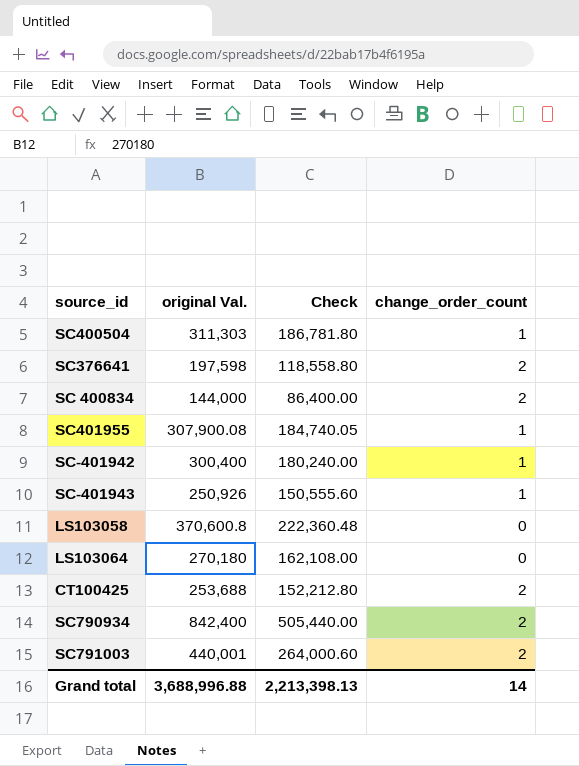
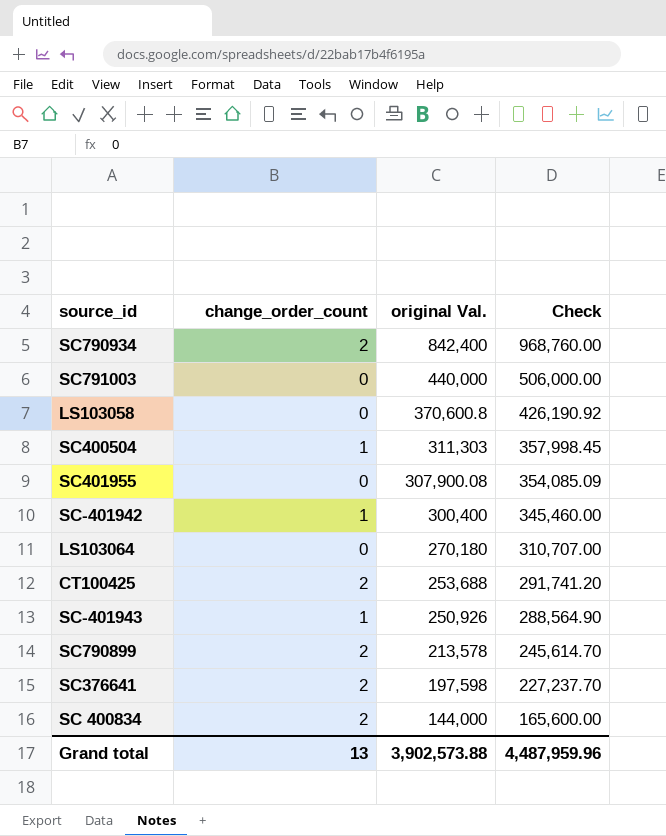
row order: none -> original Val. descending
column change_order_count | position: 4 -> 2
column Check | formula: [original Val.] * 0.6 -> [original Val.] * 1.15
SC791003 | change_order_count: 2 -> 0
SC791003 | original Val.: 440,001 -> 440,000
SC401955 | change_order_count: 1 -> 0
row SC790899: none -> 2 | 213,578 | 245,614.70
Grand total | change_order_count: 14 -> 13
Grand total | original Val.: 3,688,996.88 -> 3,902,573.88
Grand total | Check: 2,213,398.13 -> 4,487,959.96

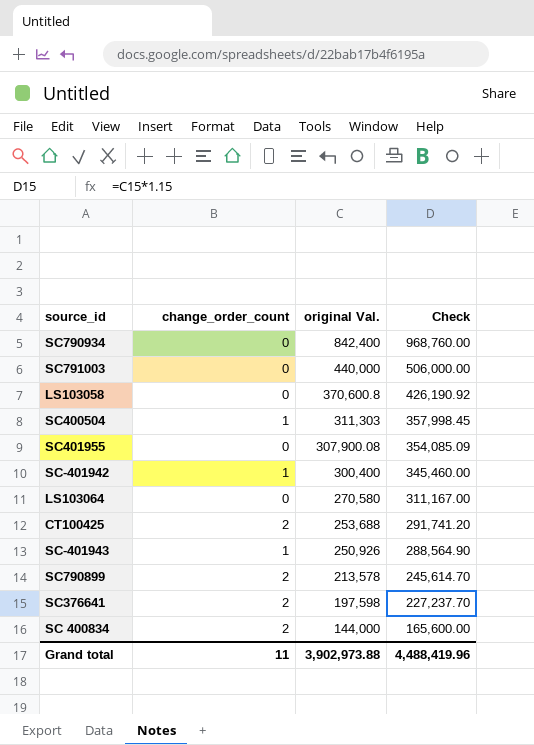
SC790934 | change_order_count: 2 -> 0
LS103064 | original Val.: 270,180 -> 270,580
LS103064 | Check: 310,707.00 -> 311,167.00
Grand total | change_order_count: 13 -> 11
Grand total | original Val.: 3,902,573.88 -> 3,902,973.88
Grand total | Check: 4,487,959.96 -> 4,488,419.96

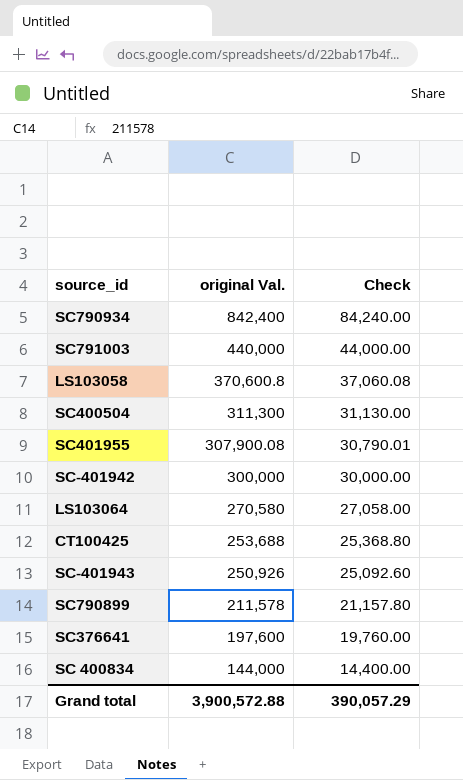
column change_order_count | position: 2 -> none
column Check | formula: [original Val.] * 1.15 -> [original Val.] * 0.1
SC400504 | original Val.: 311,303 -> 311,300
SC-401942 | original Val.: 300,400 -> 300,000
SC790899 | original Val.: 213,578 -> 211,578
SC376641 | original Val.: 197,598 -> 197,600
Grand total | original Val.: 3,902,973.88 -> 3,900,572.88
Grand total | Check: 4,488,419.96 -> 390,057.29

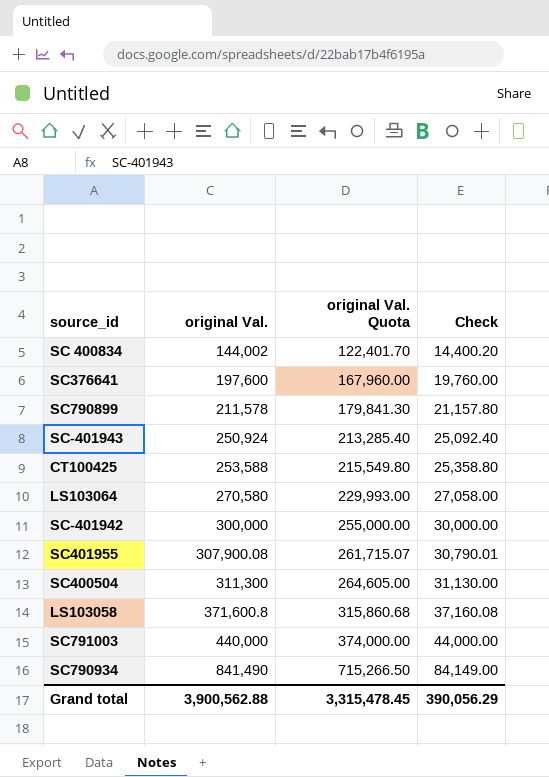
row order: original Val. descending -> original Val. ascending
column original Val. Quota | formula: none -> [original Val.] * 0.85
SC 400834 | original Val.: 144,000 -> 144,002
SC 400834 | Check: 14,400.00 -> 14,400.20
SC-401943 | original Val.: 250,926 -> 250,924
SC-401943 | Check: 25,092.60 -> 25,092.40
CT100425 | original Val.: 253,688 -> 253,588
CT100425 | Check: 25,368.80 -> 25,358.80
LS103058 | original Val.: 370,600.8 -> 371,600.8
LS103058 | Check: 37,060.08 -> 37,160.08
SC790934 | original Val.: 842,400 -> 841,490
SC790934 | Check: 84,240.00 -> 84,149.00
Grand total | original Val.: 3,900,572.88 -> 3,900,562.88
Grand total | Check: 390,057.29 -> 390,056.29

